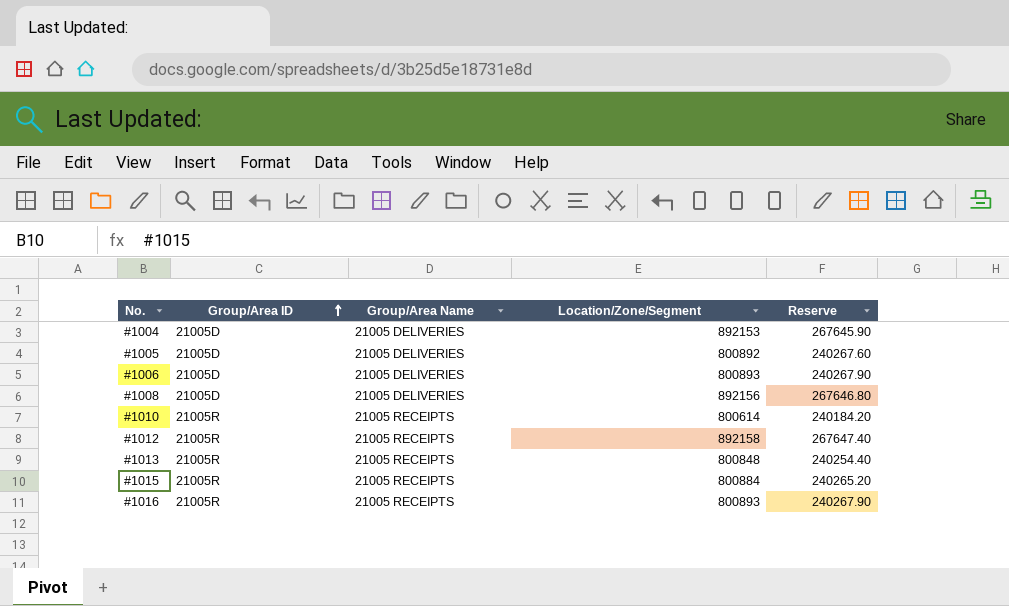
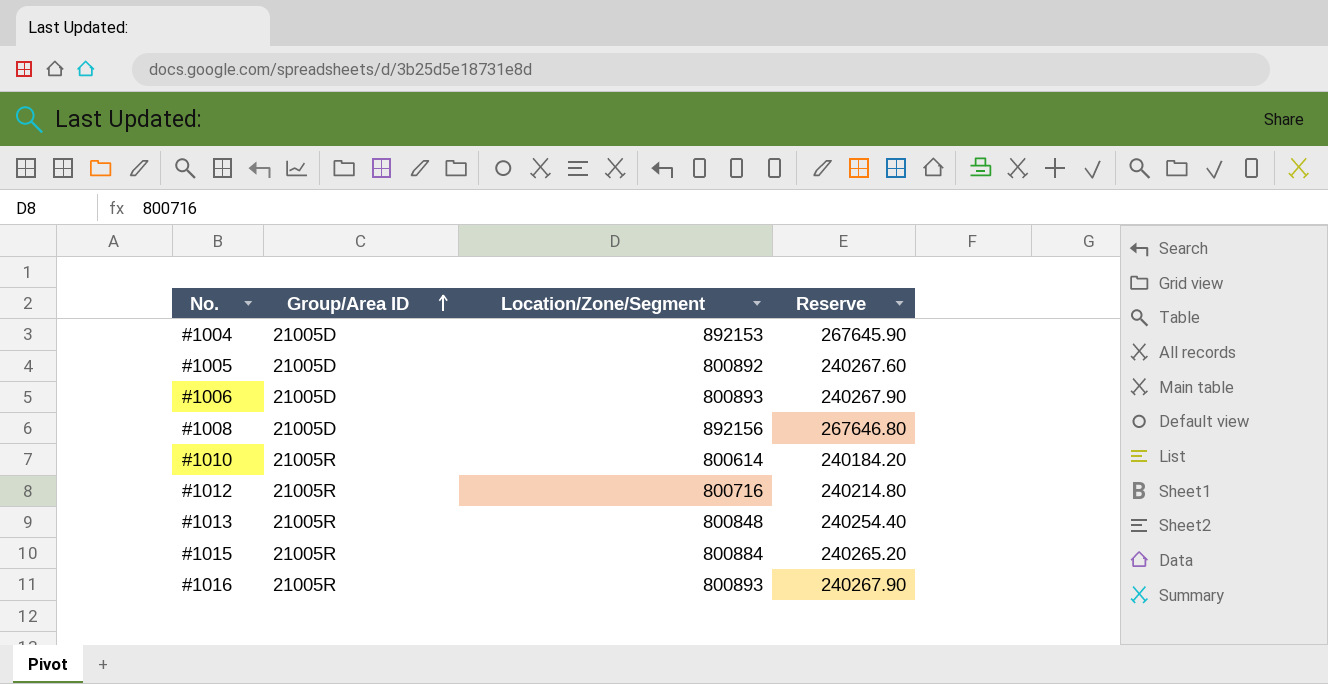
column Group/Area Name | position: 3 -> none
#1012 | Location/Zone/Segment: 892158 -> 800716
#1012 | Reserve: 267647.40 -> 240214.80

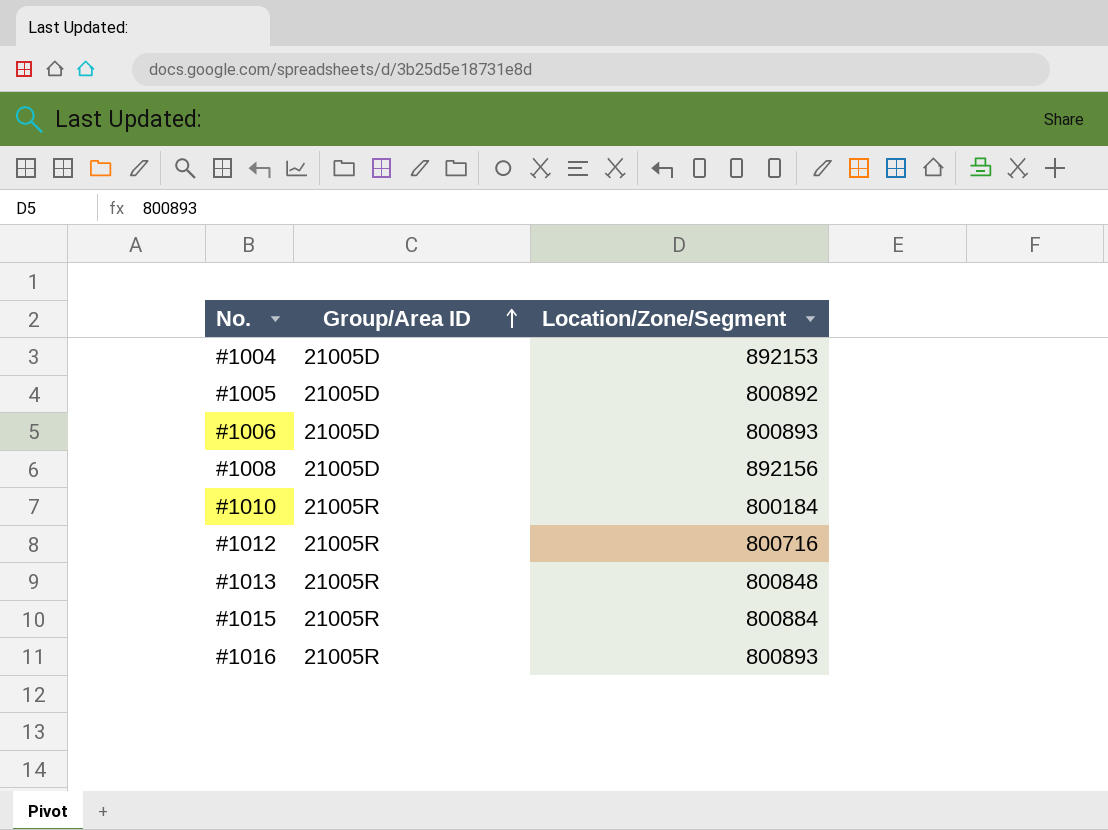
column Reserve | formula: [Location/Zone/Segment] * 0.3 -> none
#1010 | Location/Zone/Segment: 800614 -> 800184

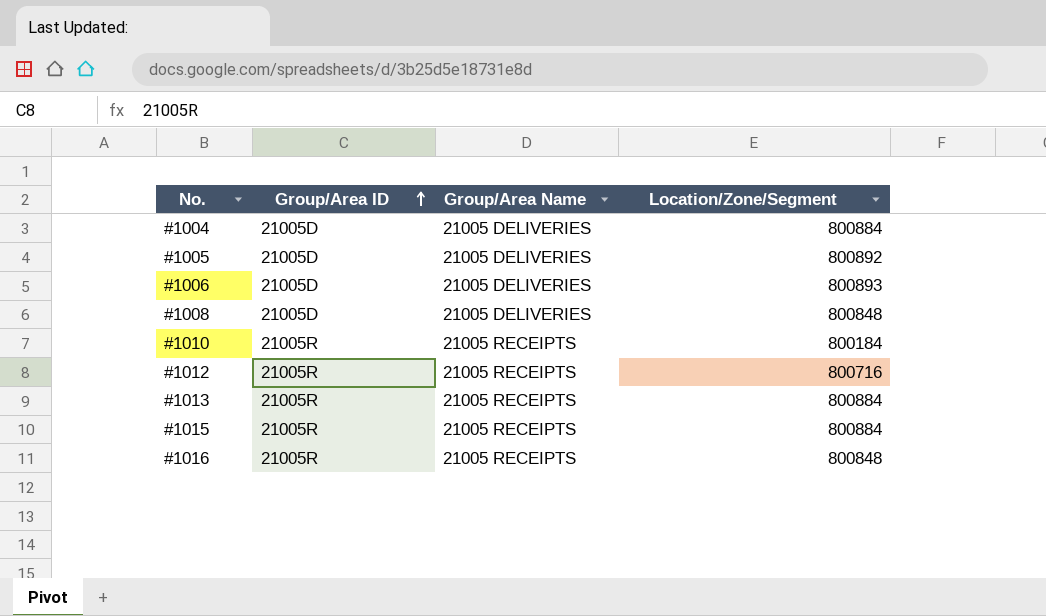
column Group/Area Name | position: none -> 3
#1004 | Location/Zone/Segment: 892153 -> 800884
#1008 | Location/Zone/Segment: 892156 -> 800848
#1013 | Location/Zone/Segment: 800848 -> 800884
#1016 | Location/Zone/Segment: 800893 -> 800848

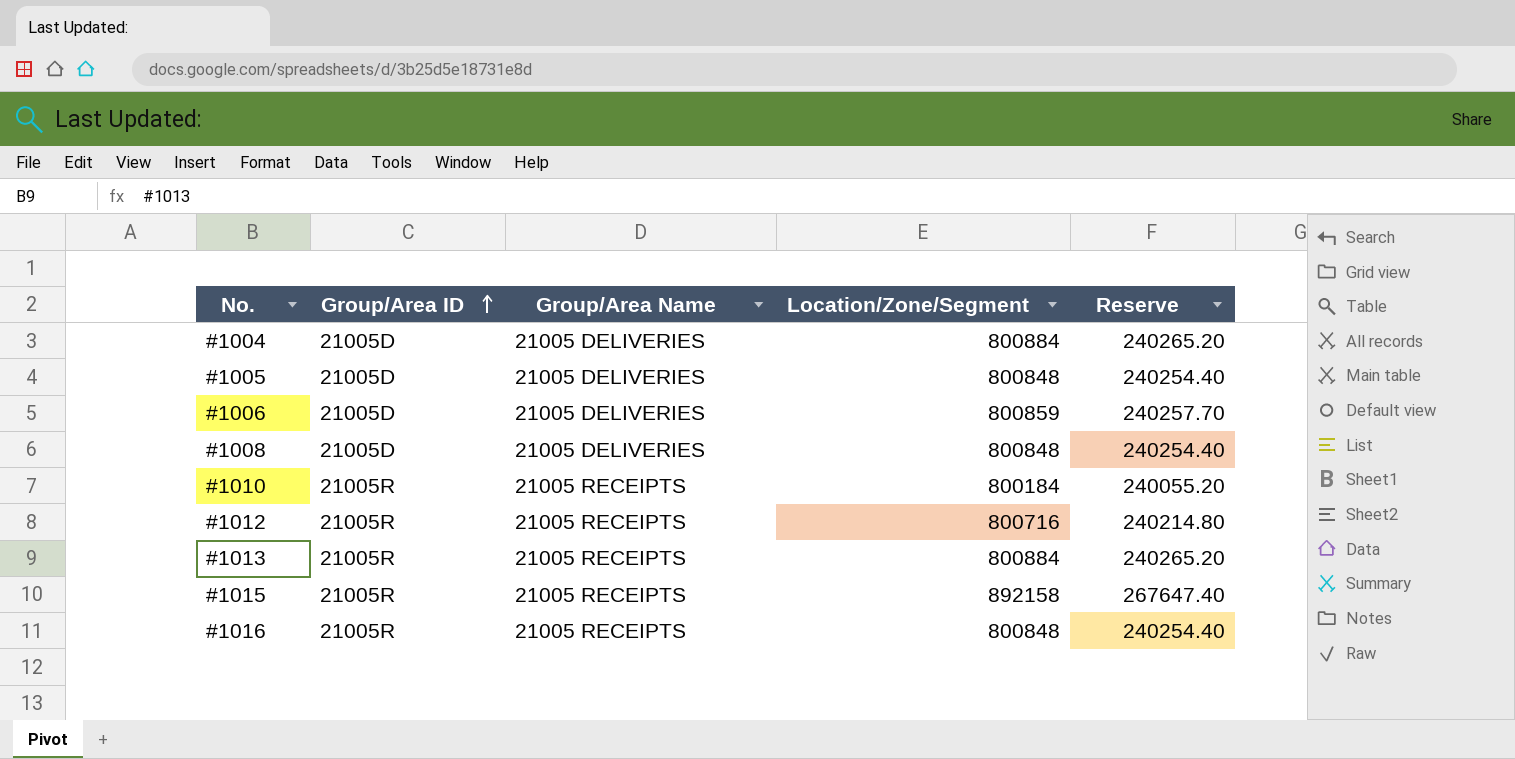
column Reserve | formula: none -> [Location/Zone/Segment] * 0.3
#1005 | Location/Zone/Segment: 800892 -> 800848
#1006 | Location/Zone/Segment: 800893 -> 800859
#1015 | Location/Zone/Segment: 800884 -> 892158

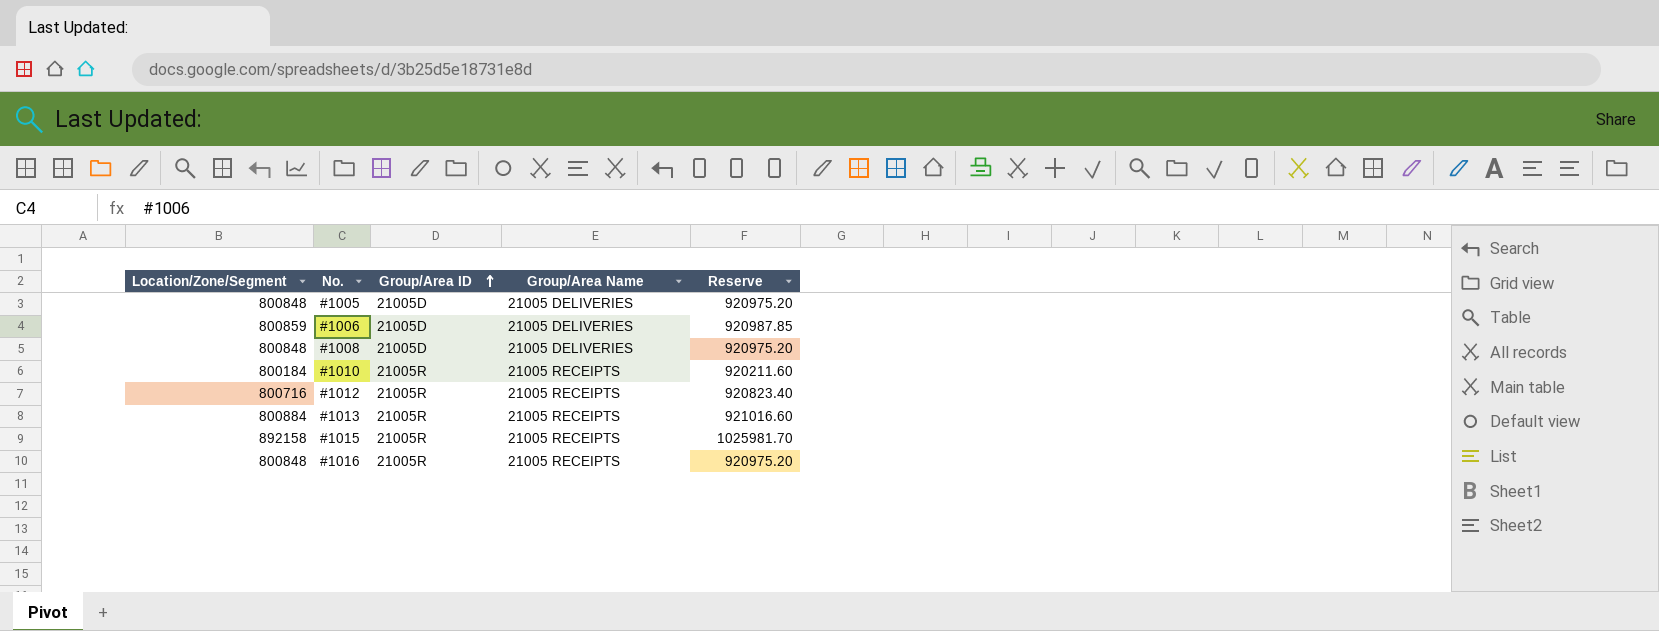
column Location/Zone/Segment | position: 4 -> 1
column Reserve | formula: [Location/Zone/Segment] * 0.3 -> [Location/Zone/Segment] * 1.15
row #1004: 21005D | 21005 DELIVERIES | 800884 | 240265.20 -> none

